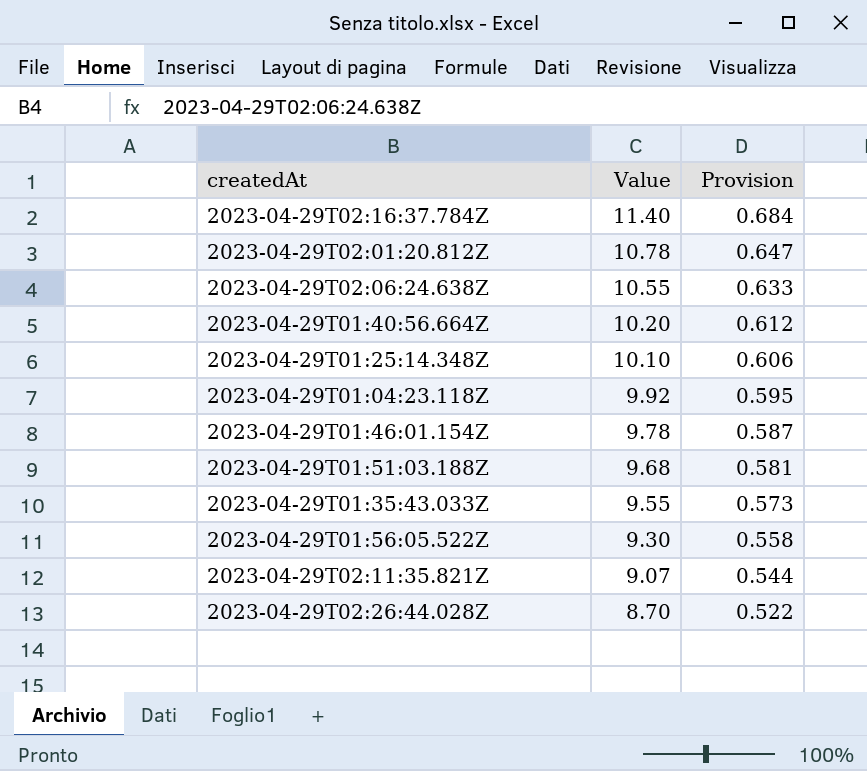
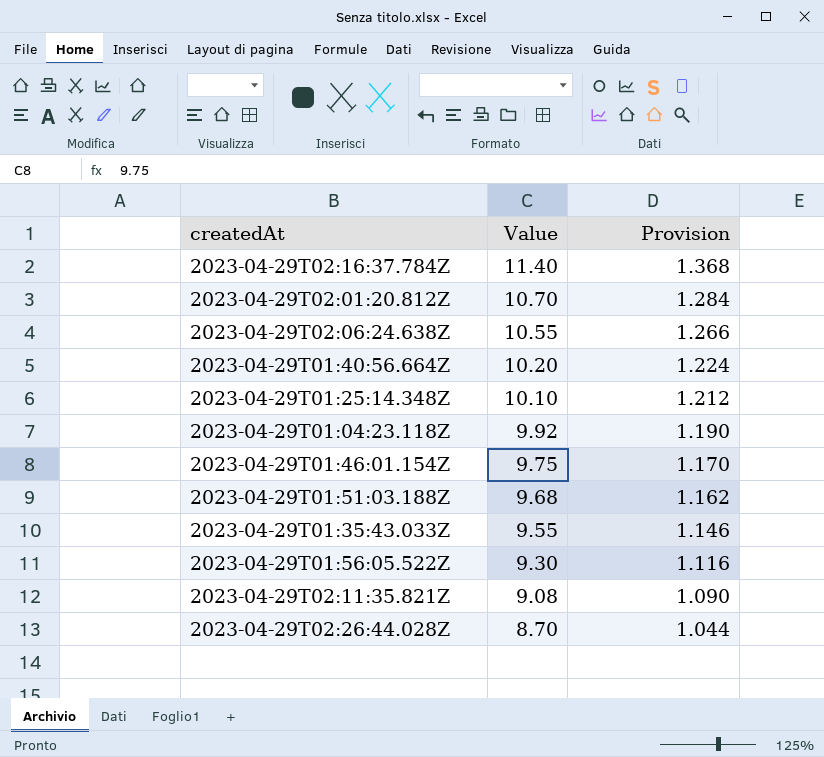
column Provision | formula: [Value] * 0.06 -> [Value] * 0.12
2023-04-29T02:01:20.812Z | Value: 10.78 -> 10.70
2023-04-29T01:46:01.154Z | Value: 9.78 -> 9.75
2023-04-29T02:11:35.821Z | Value: 9.07 -> 9.08

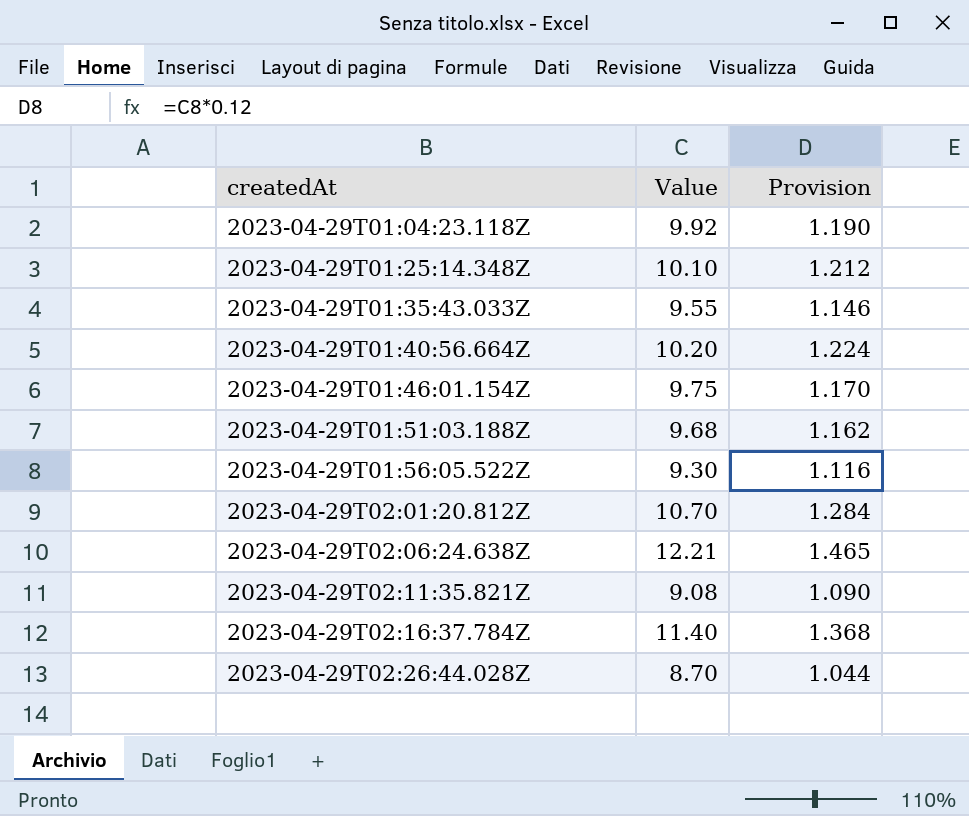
row order: Value descending -> createdAt ascending
2023-04-29T02:06:24.638Z | Value: 10.55 -> 12.21
2023-04-29T02:06:24.638Z | Provision: 1.266 -> 1.465

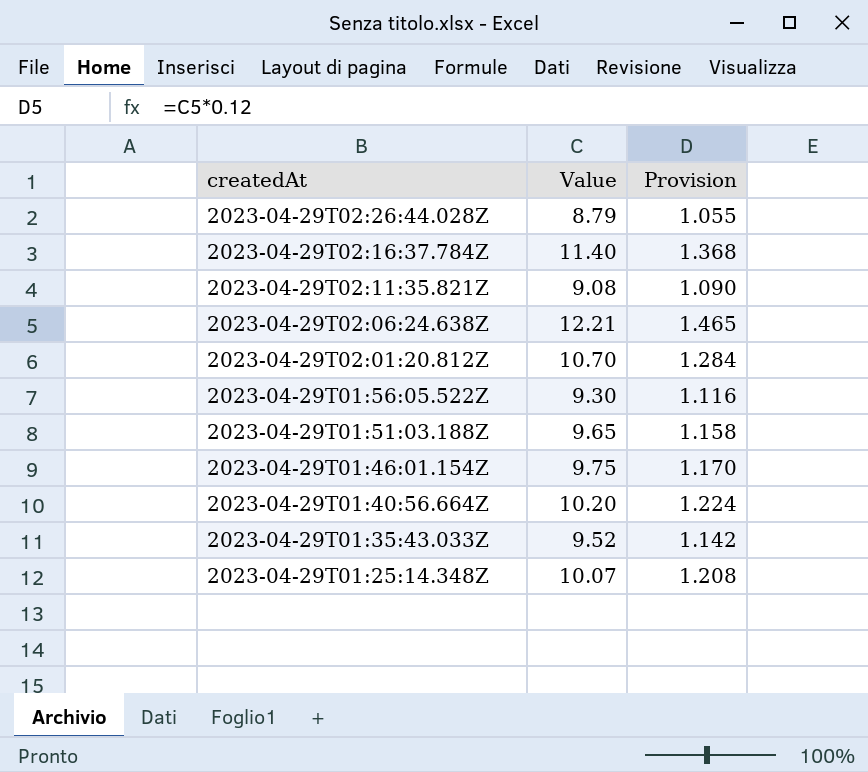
row order: createdAt ascending -> createdAt descending
row 2023-04-29T01:04:23.118Z: 9.92 | 1.190 -> none
2023-04-29T02:26:44.028Z | Value: 8.70 -> 8.79
2023-04-29T02:26:44.028Z | Provision: 1.044 -> 1.055
2023-04-29T01:51:03.188Z | Value: 9.68 -> 9.65
2023-04-29T01:51:03.188Z | Provision: 1.162 -> 1.158
2023-04-29T01:35:43.033Z | Value: 9.55 -> 9.52
2023-04-29T01:35:43.033Z | Provision: 1.146 -> 1.142
2023-04-29T01:25:14.348Z | Value: 10.10 -> 10.07
2023-04-29T01:25:14.348Z | Provision: 1.212 -> 1.208

